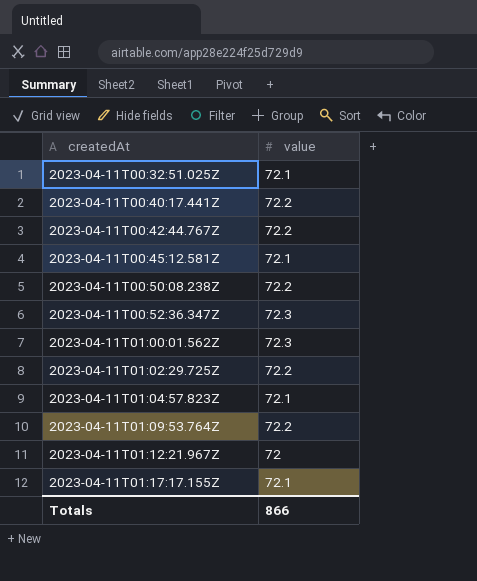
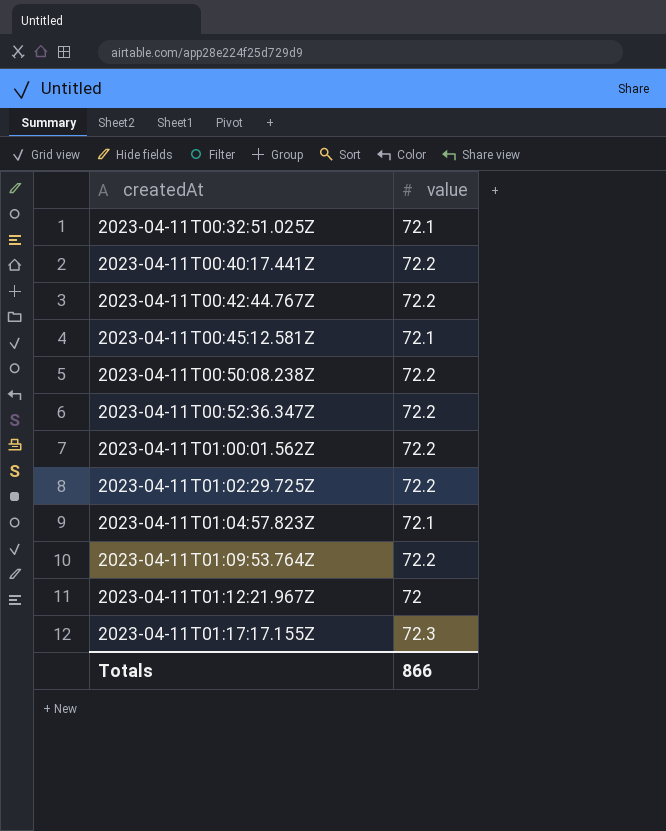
2023-04-11T00:52:36.347Z | value: 72.3 -> 72.2
2023-04-11T01:00:01.562Z | value: 72.3 -> 72.2
2023-04-11T01:17:17.155Z | value: 72.1 -> 72.3

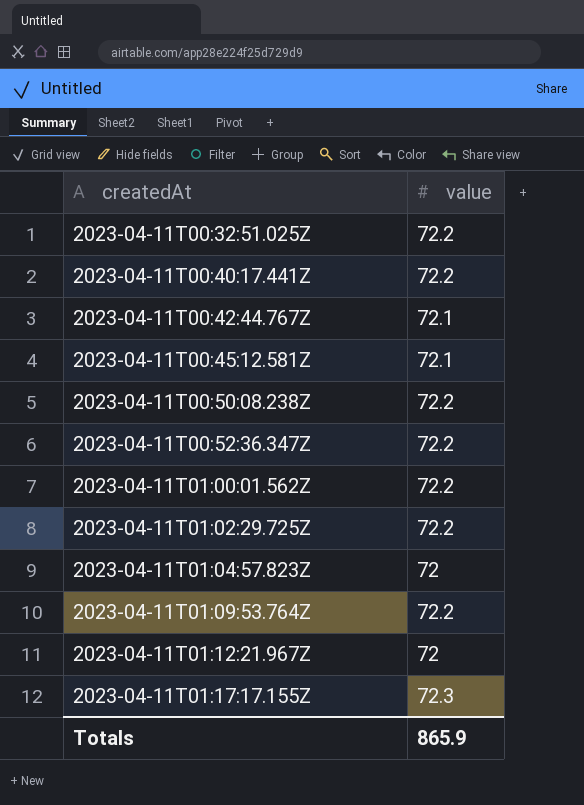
2023-04-11T00:32:51.025Z | value: 72.1 -> 72.2
2023-04-11T00:42:44.767Z | value: 72.2 -> 72.1
2023-04-11T01:04:57.823Z | value: 72.1 -> 72
Totals | value: 866 -> 865.9

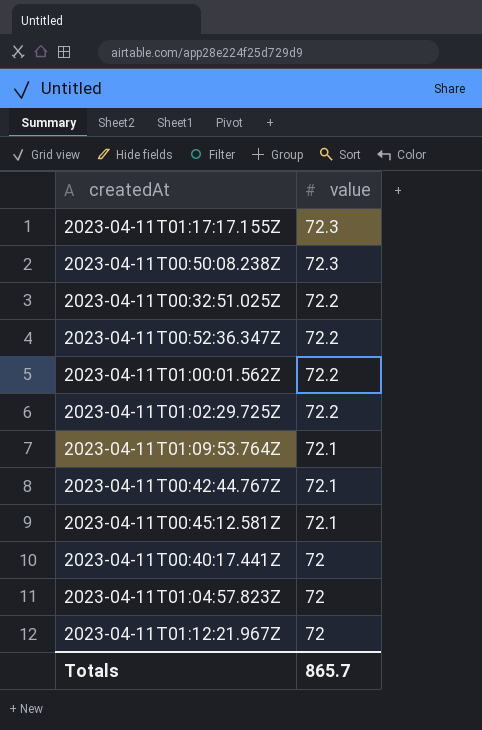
row order: createdAt ascending -> value descending
2023-04-11T00:50:08.238Z | value: 72.2 -> 72.3
2023-04-11T01:09:53.764Z | value: 72.2 -> 72.1
2023-04-11T00:40:17.441Z | value: 72.2 -> 72
Totals | value: 865.9 -> 865.7

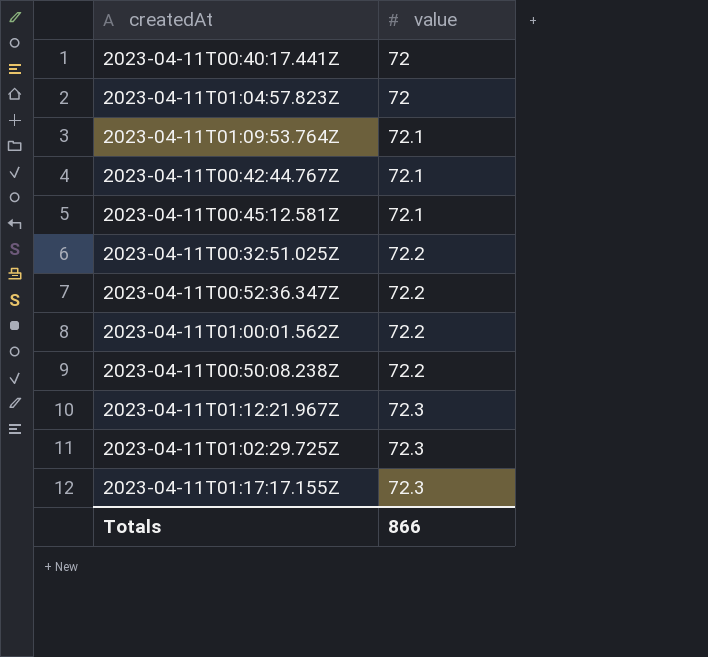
row order: value descending -> value ascending
2023-04-11T00:50:08.238Z | value: 72.3 -> 72.2
2023-04-11T01:12:21.967Z | value: 72 -> 72.3
2023-04-11T01:02:29.725Z | value: 72.2 -> 72.3
Totals | value: 865.7 -> 866

